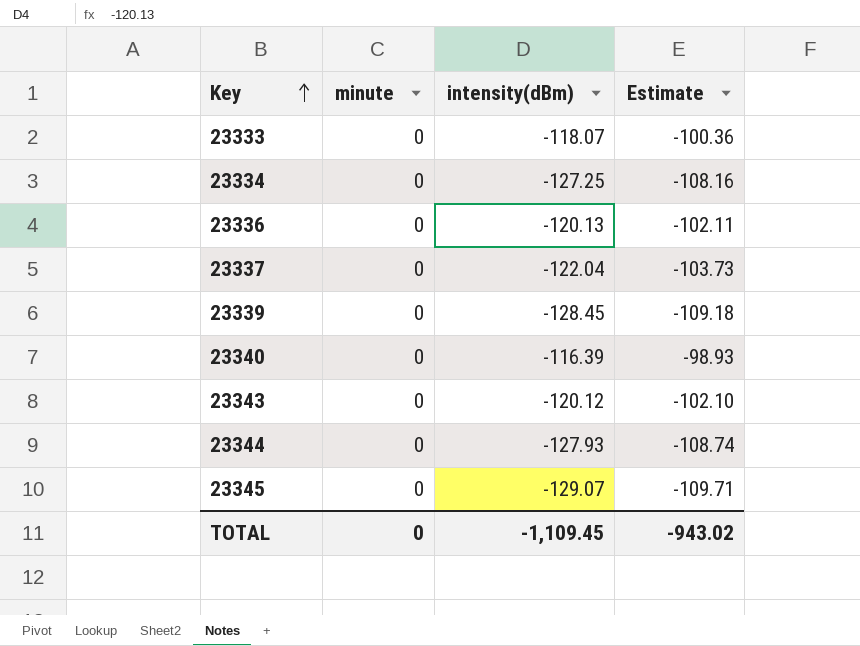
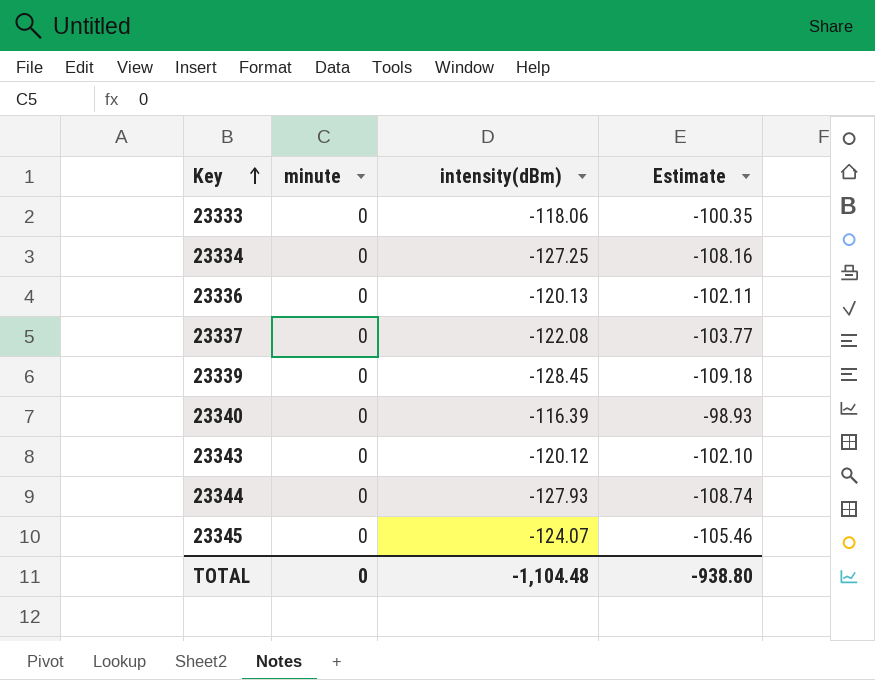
23333 | intensity(dBm): -118.07 -> -118.06
23333 | Estimate: -100.36 -> -100.35
23337 | intensity(dBm): -122.04 -> -122.08
23337 | Estimate: -103.73 -> -103.77
23345 | intensity(dBm): -129.07 -> -124.07
23345 | Estimate: -109.71 -> -105.46
TOTAL | intensity(dBm): -1,109.45 -> -1,104.48
TOTAL | Estimate: -943.02 -> -938.80

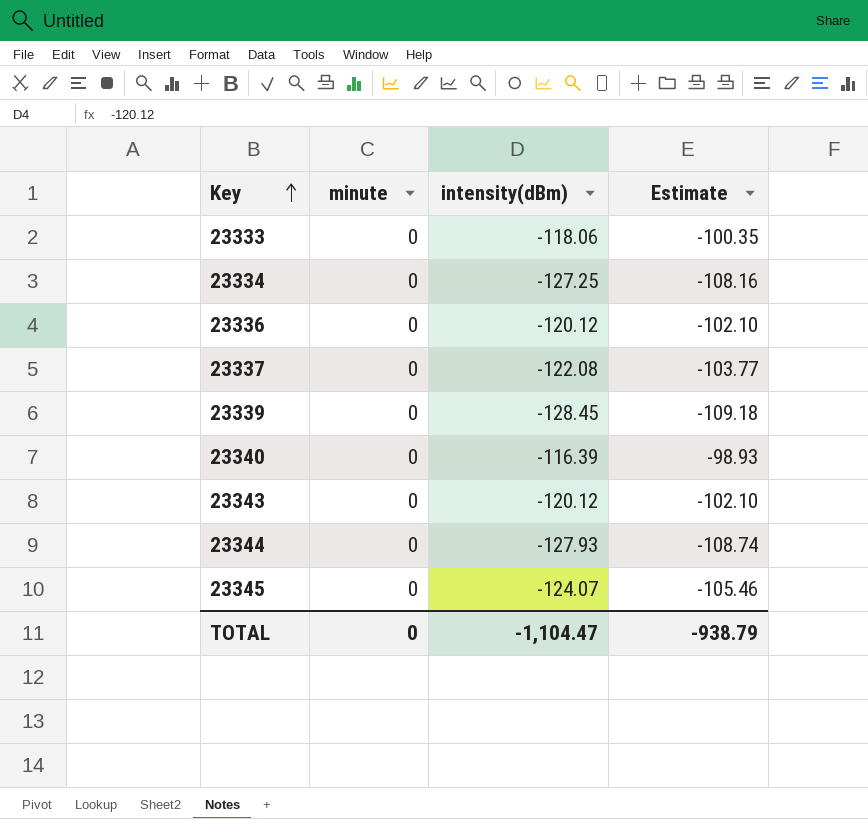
23336 | intensity(dBm): -120.13 -> -120.12
23336 | Estimate: -102.11 -> -102.10
TOTAL | intensity(dBm): -1,104.48 -> -1,104.47
TOTAL | Estimate: -938.80 -> -938.79

